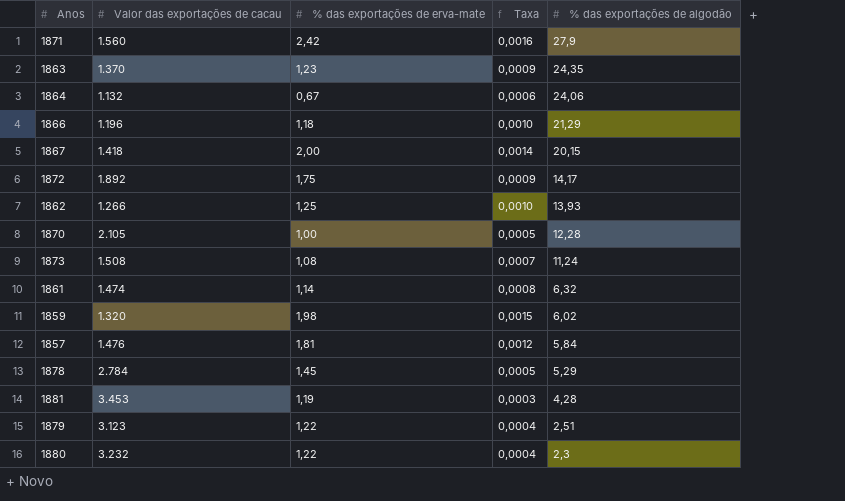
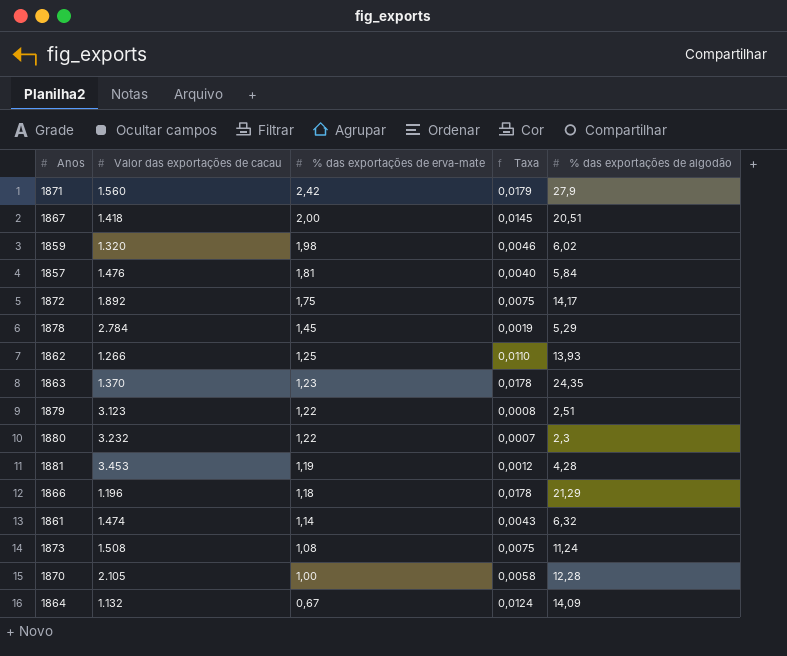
row order: % das exportações de algodão descending -> % das exportações de erva-mate descending
column Taxa | formula: [% das exportações de erva-mate] / [Valor das exportações de cacau] -> [% das exportações de algodão] / [Valor das exportações de cacau]
1867 | % das exportações de algodão: 20,15 -> 20,51
1864 | % das exportações de algodão: 24,06 -> 14,09

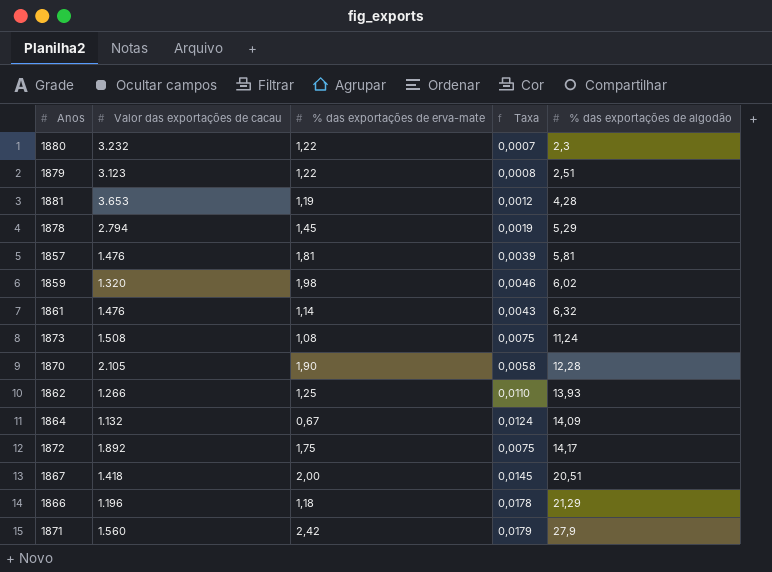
row order: % das exportações de erva-mate descending -> % das exportações de algodão ascending
row 1863: 1.370 | 1,23 | 0,0178 | 24,35 -> none
1881 | Valor das exportações de cacau: 3.453 -> 3.653
1878 | Valor das exportações de cacau: 2.784 -> 2.794
1857 | Taxa: 0,0040 -> 0,0039
1857 | % das exportações de algodão: 5,84 -> 5,81
1861 | Valor das exportações de cacau: 1.474 -> 1.476
1870 | % das exportações de erva-mate: 1,00 -> 1,90

